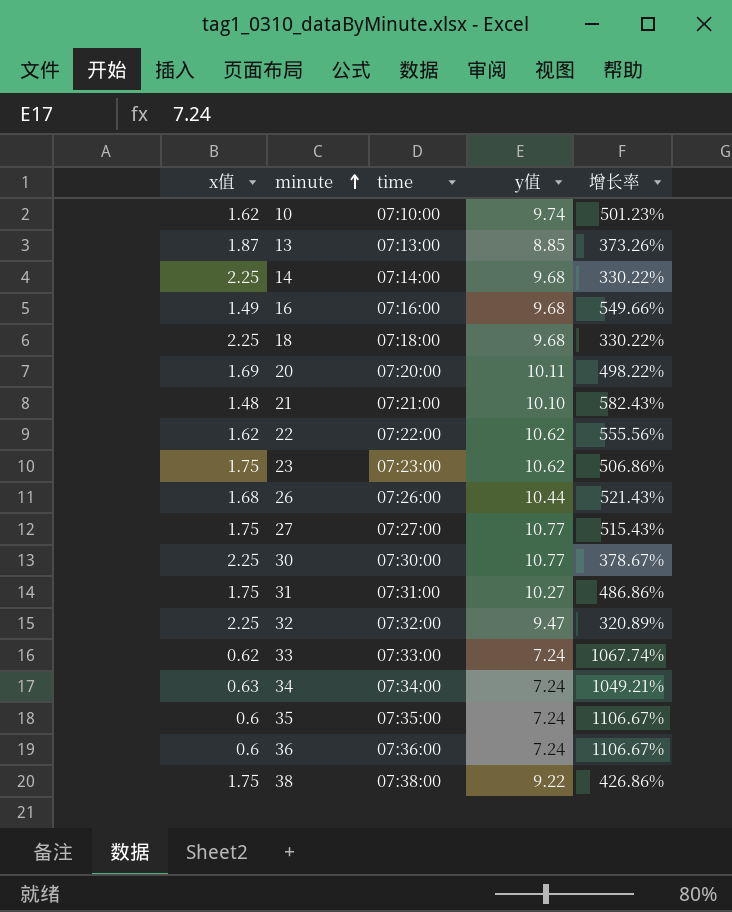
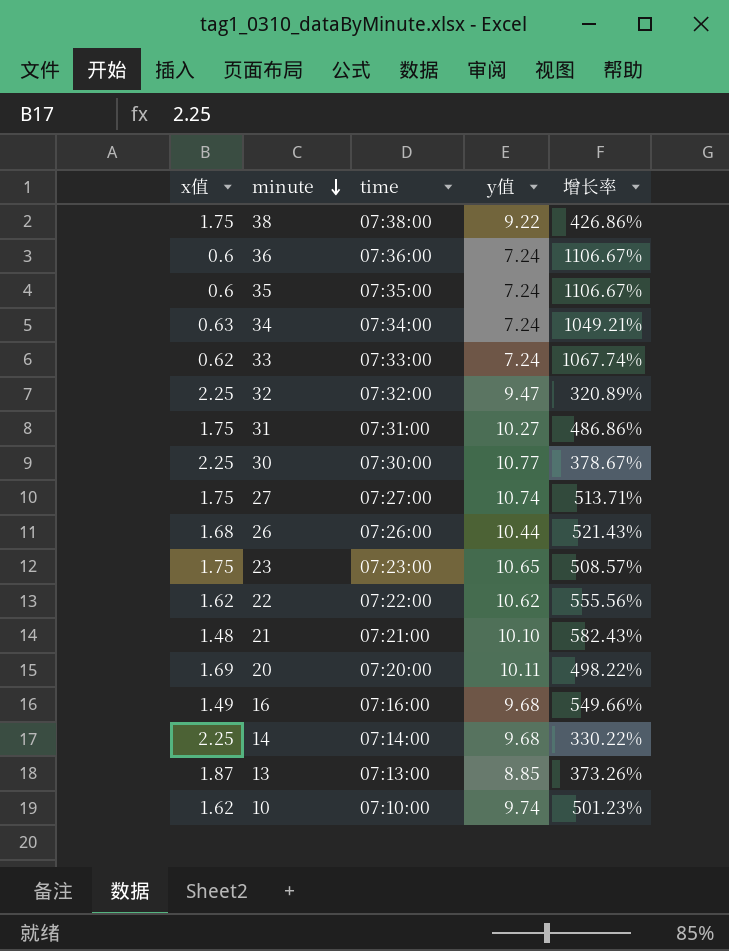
row order: minute ascending -> minute descending
row 18: 2.25 | 07:18:00 | 9.68 | 330.22% -> none
27 | y值: 10.77 -> 10.74
27 | 增长率: 515.43% -> 513.71%
23 | y值: 10.62 -> 10.65
23 | 增长率: 506.86% -> 508.57%

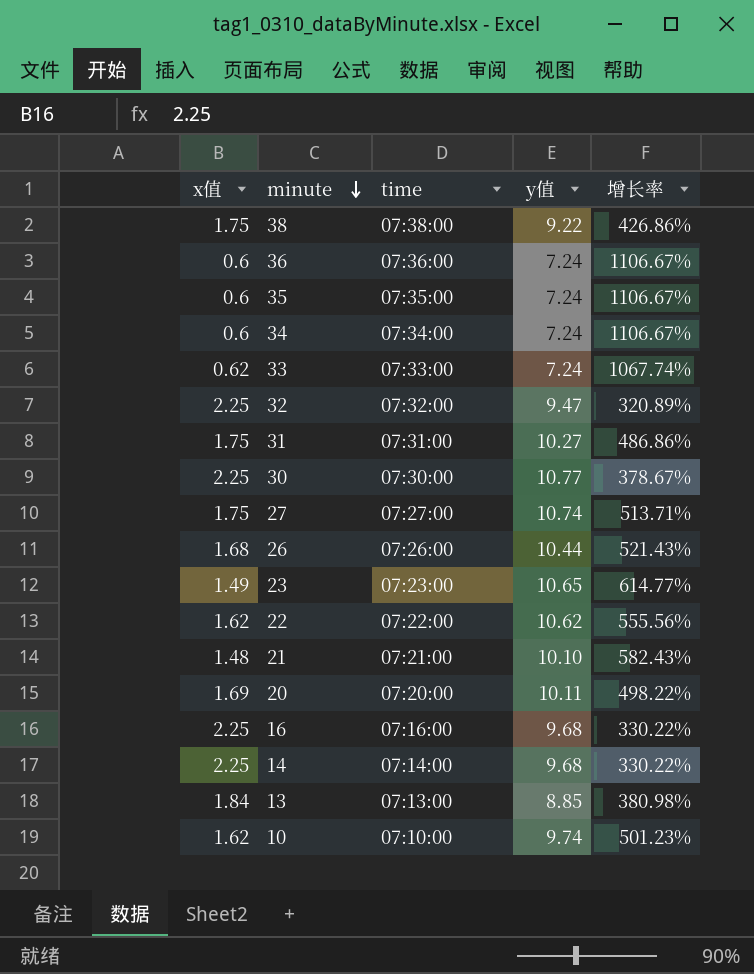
34 | x值: 0.63 -> 0.6
34 | 增长率: 1049.21% -> 1106.67%
23 | x值: 1.75 -> 1.49
23 | 增长率: 508.57% -> 614.77%
16 | x值: 1.49 -> 2.25
16 | 增长率: 549.66% -> 330.22%
13 | x值: 1.87 -> 1.84
13 | 增长率: 373.26% -> 380.98%

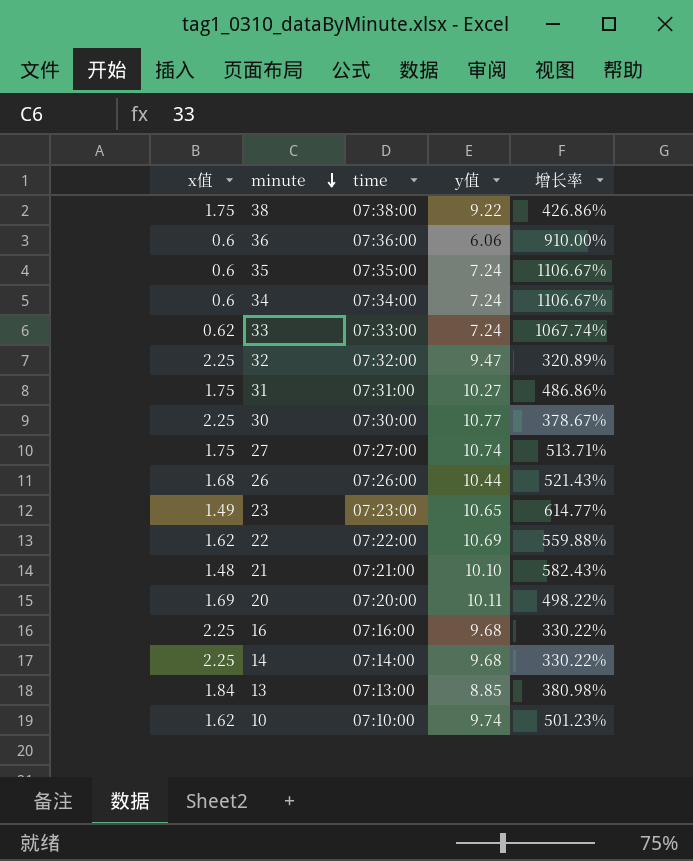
36 | y值: 7.24 -> 6.06
36 | 增长率: 1106.67% -> 910.00%
22 | y值: 10.62 -> 10.69
22 | 增长率: 555.56% -> 559.88%

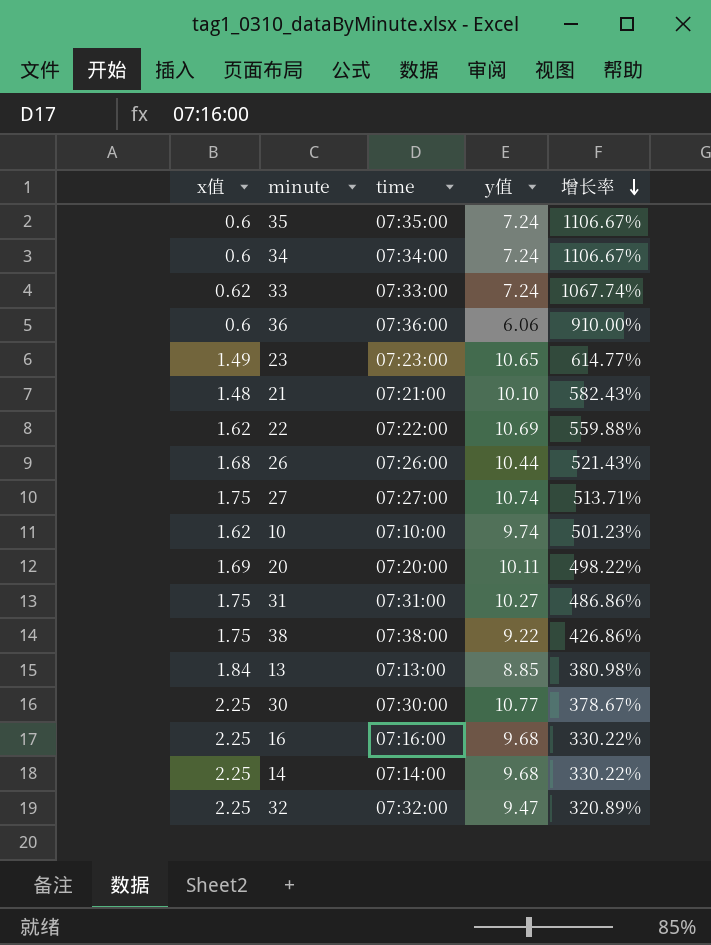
row order: minute descending -> 增长率 descending

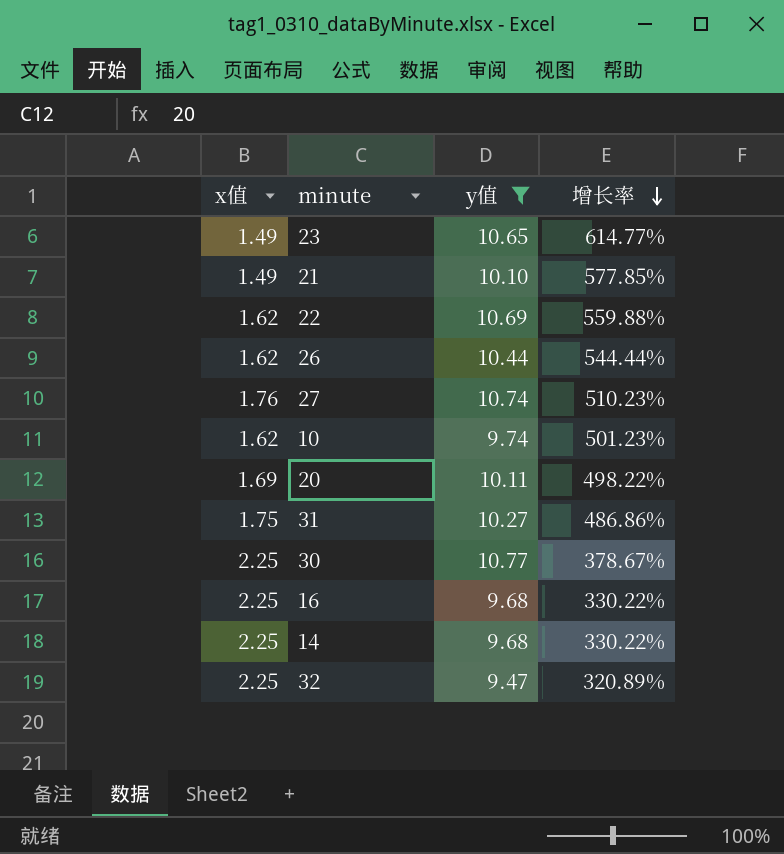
filter: none -> y值 >= 9.47
column time | position: 3 -> none
21 | x值: 1.48 -> 1.49
21 | 增长率: 582.43% -> 577.85%
26 | x值: 1.68 -> 1.62
26 | 增长率: 521.43% -> 544.44%
27 | x值: 1.75 -> 1.76
27 | 增长率: 513.71% -> 510.23%

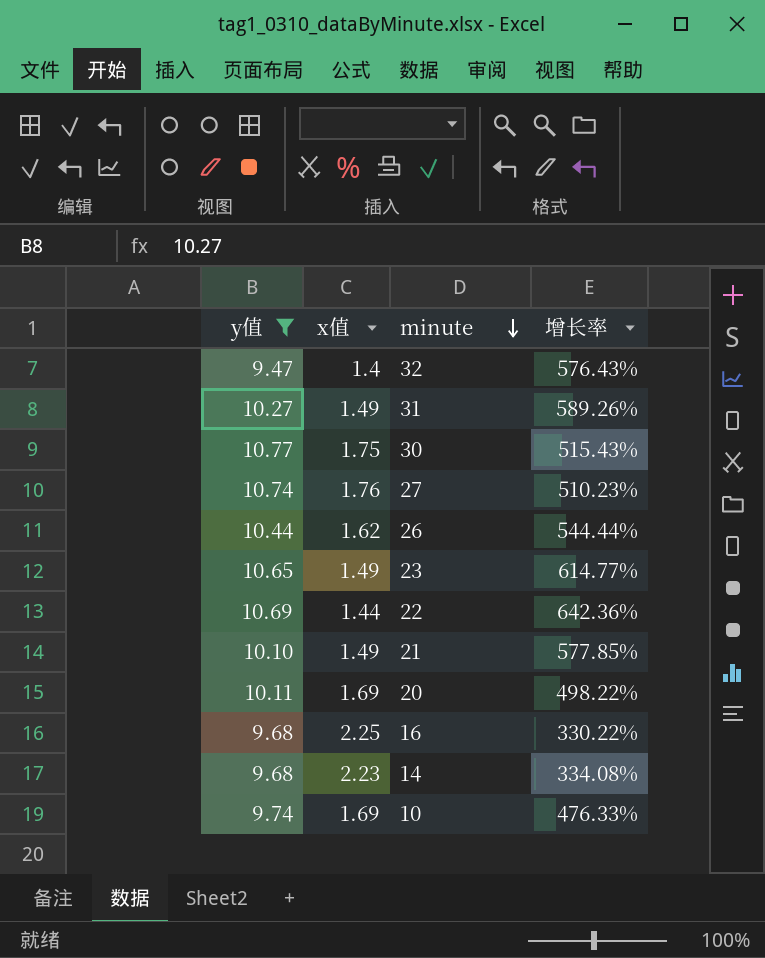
row order: 增长率 descending -> minute descending
column y值 | position: 3 -> 1
32 | x值: 2.25 -> 1.4
32 | 增长率: 320.89% -> 576.43%
31 | x值: 1.75 -> 1.49
31 | 增长率: 486.86% -> 589.26%
30 | x值: 2.25 -> 1.75
30 | 增长率: 378.67% -> 515.43%
22 | x值: 1.62 -> 1.44
22 | 增长率: 559.88% -> 642.36%
14 | x值: 2.25 -> 2.23
14 | 增长率: 330.22% -> 334.08%
10 | x值: 1.62 -> 1.69
10 | 增长率: 501.23% -> 476.33%

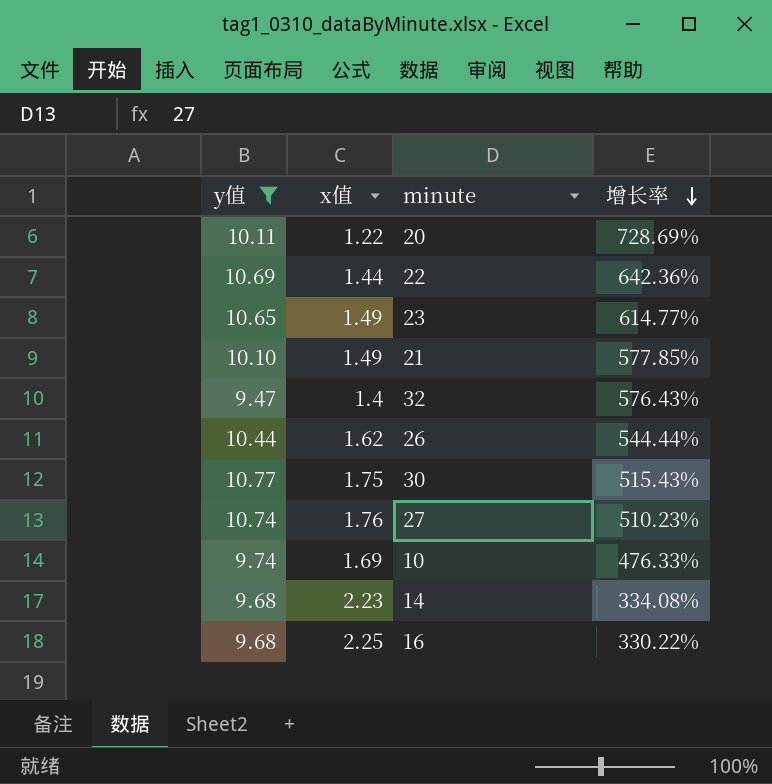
row order: minute descending -> 增长率 descending
row 31: 10.27 | 1.49 | 589.26% -> none
20 | x值: 1.69 -> 1.22
20 | 增长率: 498.22% -> 728.69%

